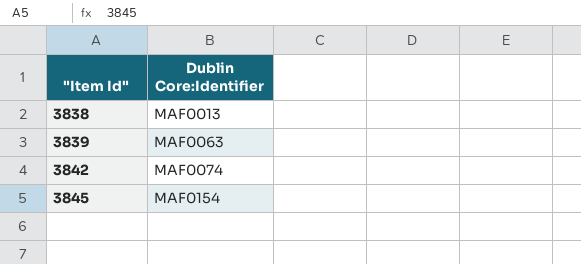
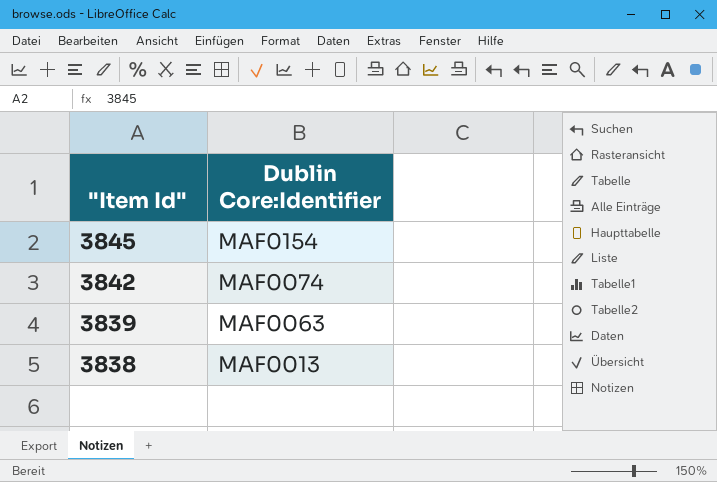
row order: "Item Id" ascending -> "Item Id" descending

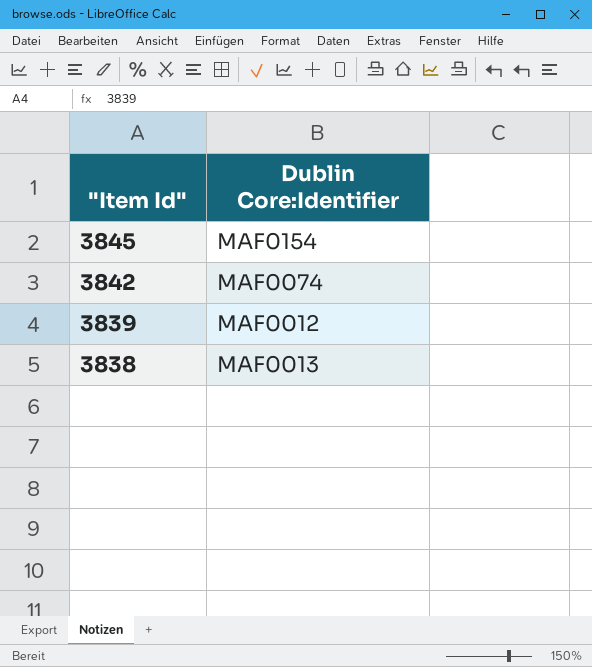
3839 | Dublin Core:Identifier: MAF0063 -> MAF0012

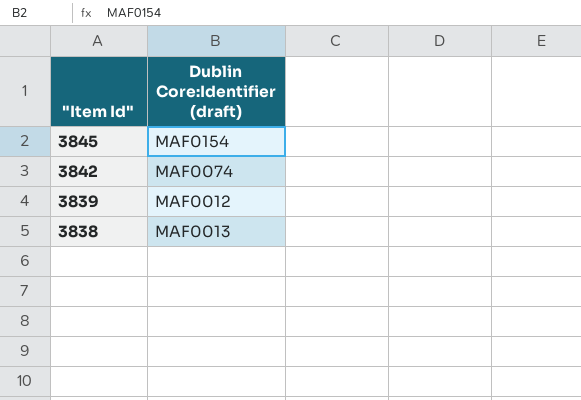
column name: Dublin Core:Identifier -> Dublin Core:Identifier (draft)

